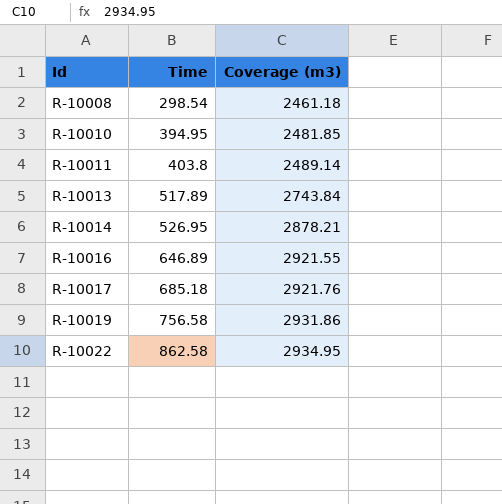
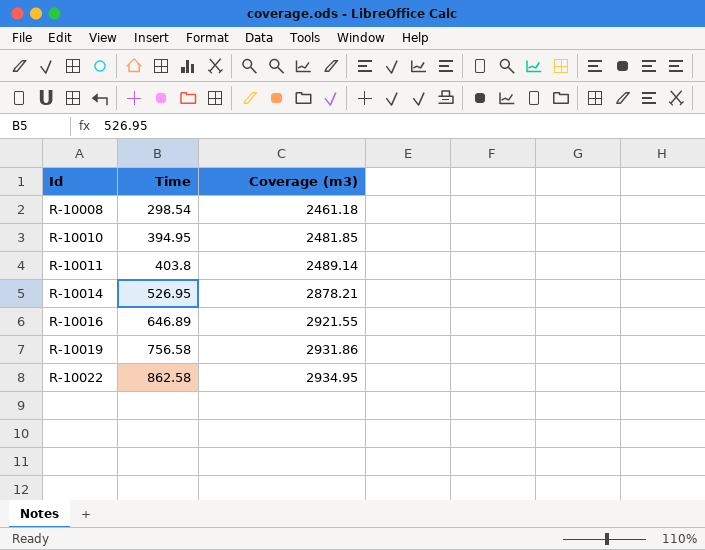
row R-10013: 517.89 | 2743.84 -> none
row R-10017: 685.18 | 2921.76 -> none

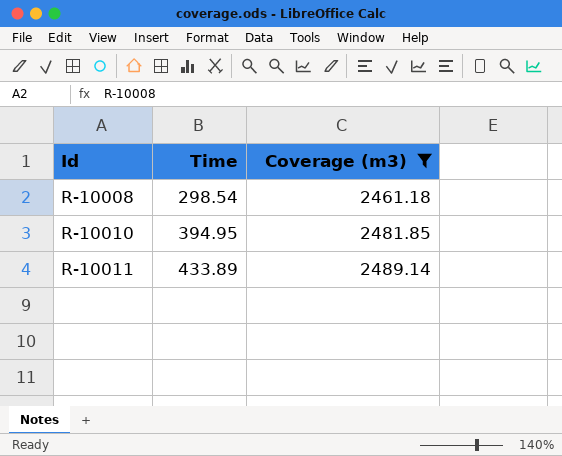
filter: none -> Coverage (m3) <= 2489.14
R-10011 | Time: 403.8 -> 433.89

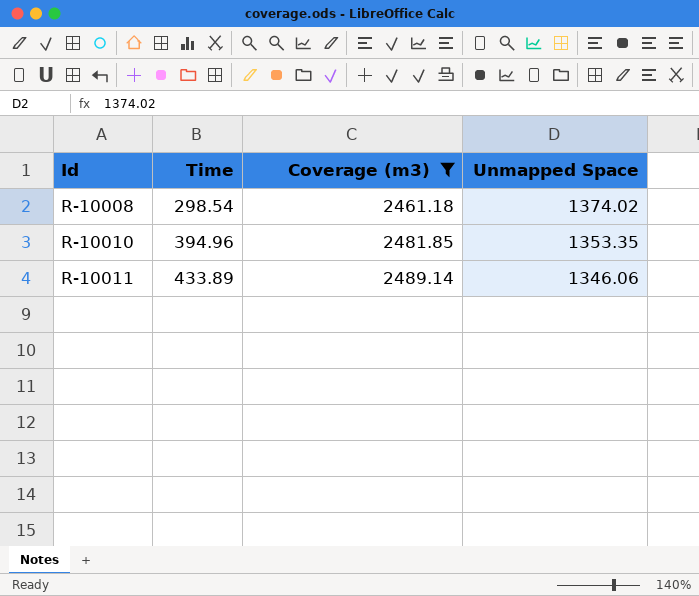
column Unmapped Space | position: none -> 4
R-10010 | Time: 394.95 -> 394.96

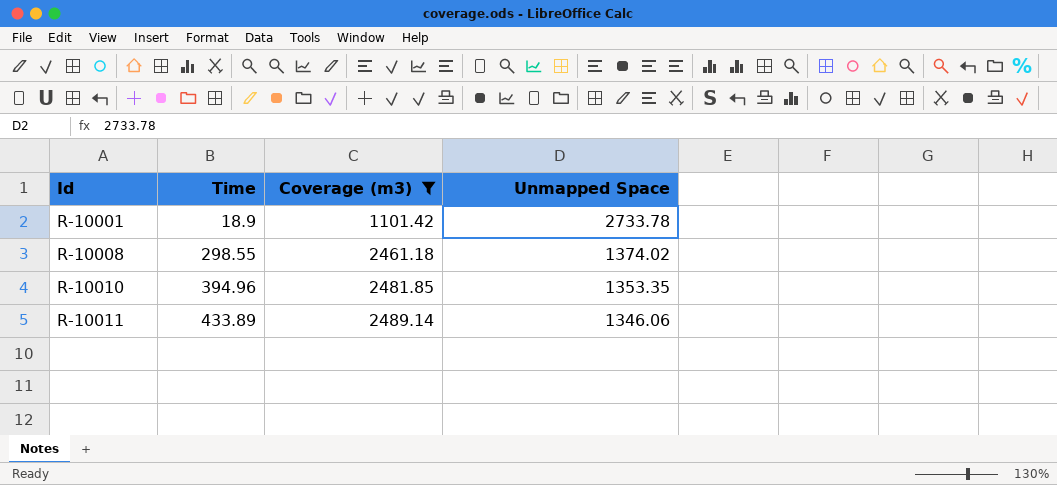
row R-10001: none -> 18.9 | 1101.42 | 2733.78
R-10008 | Time: 298.54 -> 298.55

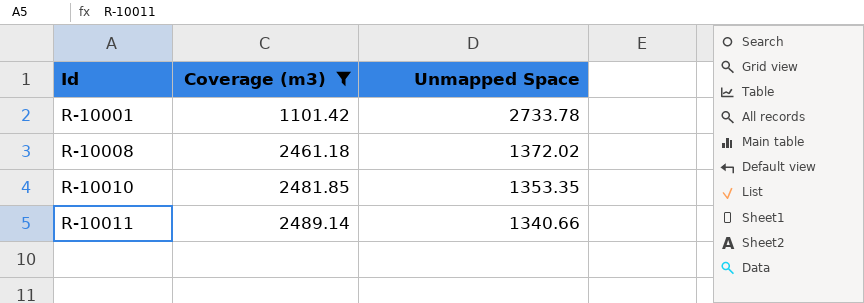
column Time | position: 2 -> none
R-10008 | Unmapped Space: 1374.02 -> 1372.02
R-10011 | Unmapped Space: 1346.06 -> 1340.66

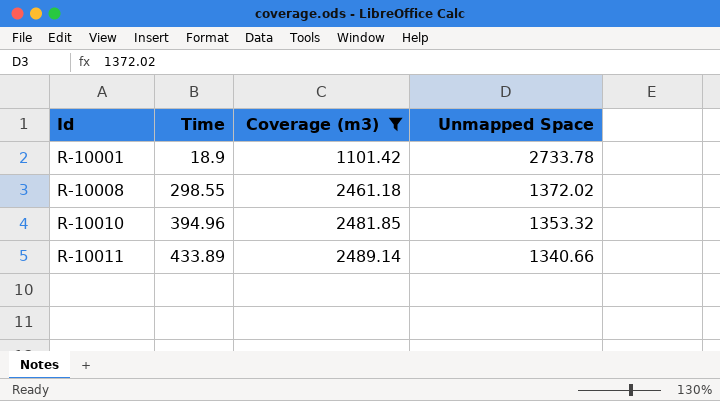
column Time | position: none -> 2
R-10010 | Unmapped Space: 1353.35 -> 1353.32

